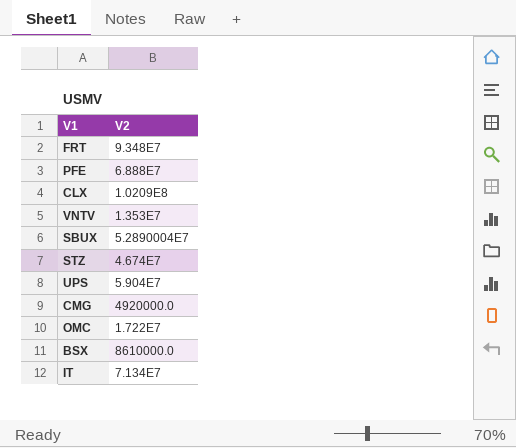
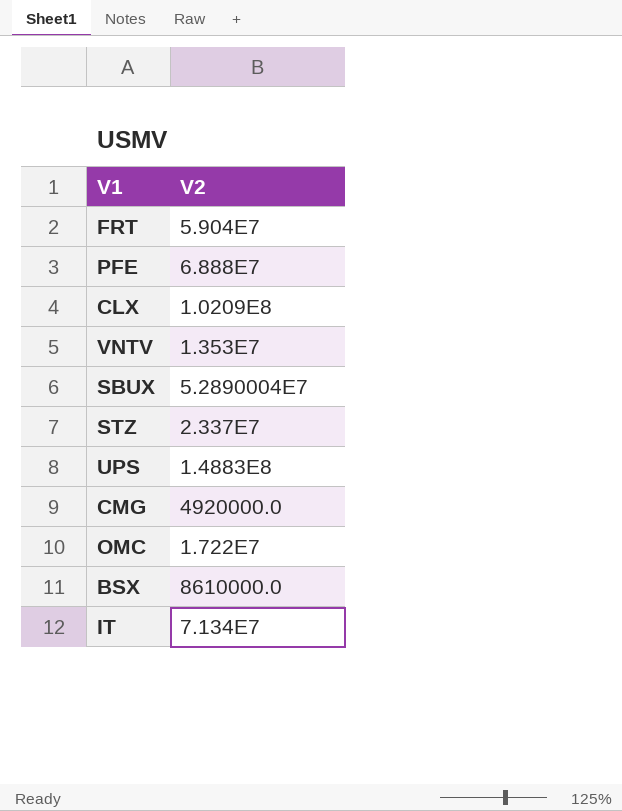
FRT | V2: 9.348E7 -> 5.904E7
STZ | V2: 4.674E7 -> 2.337E7
UPS | V2: 5.904E7 -> 1.4883E8

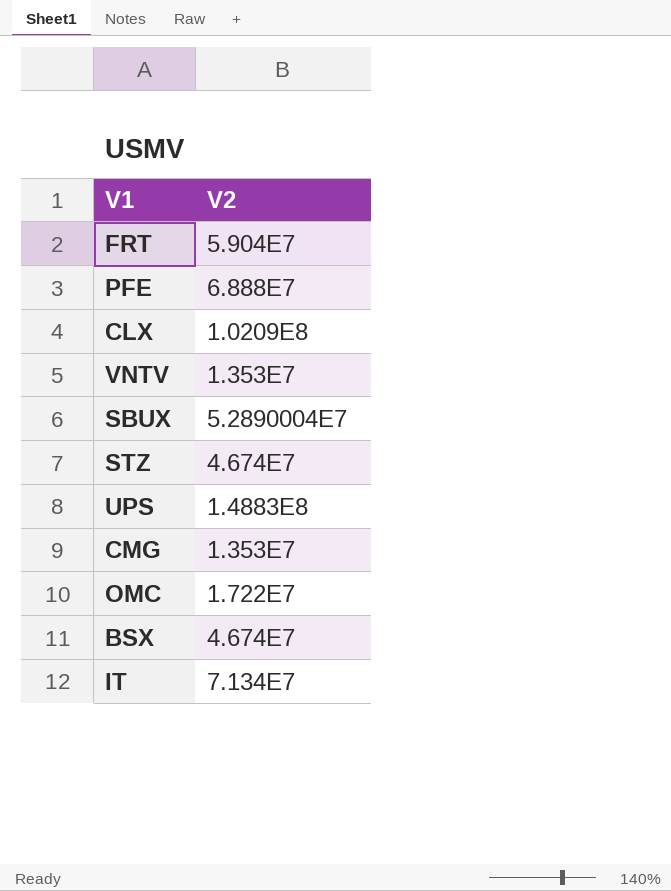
STZ | V2: 2.337E7 -> 4.674E7
CMG | V2: 4920000.0 -> 1.353E7
BSX | V2: 8610000.0 -> 4.674E7

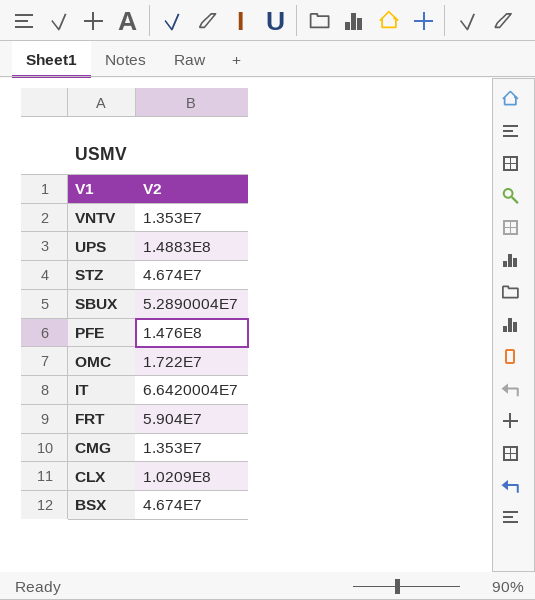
row order: none -> V1 descending
PFE | V2: 6.888E7 -> 1.476E8
IT | V2: 7.134E7 -> 6.6420004E7

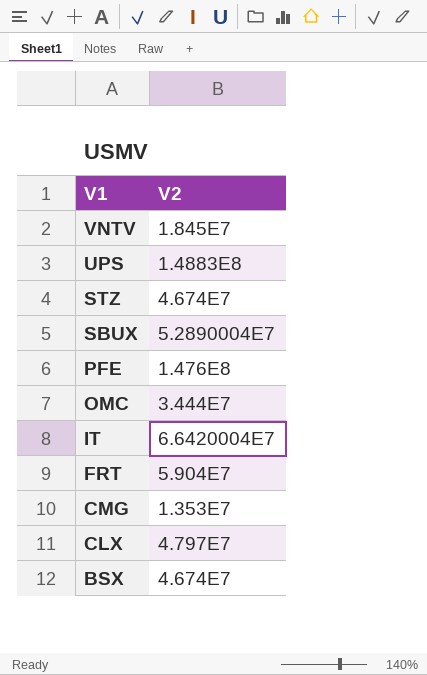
VNTV | V2: 1.353E7 -> 1.845E7
OMC | V2: 1.722E7 -> 3.444E7
CLX | V2: 1.0209E8 -> 4.797E7

